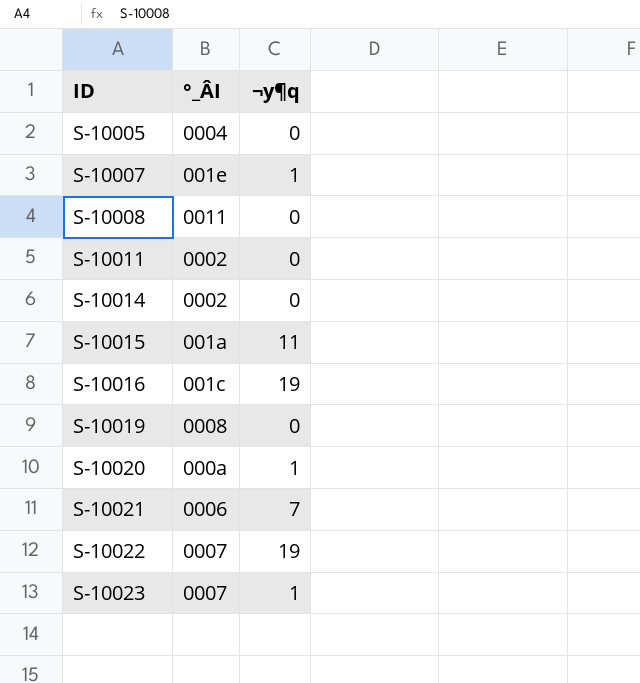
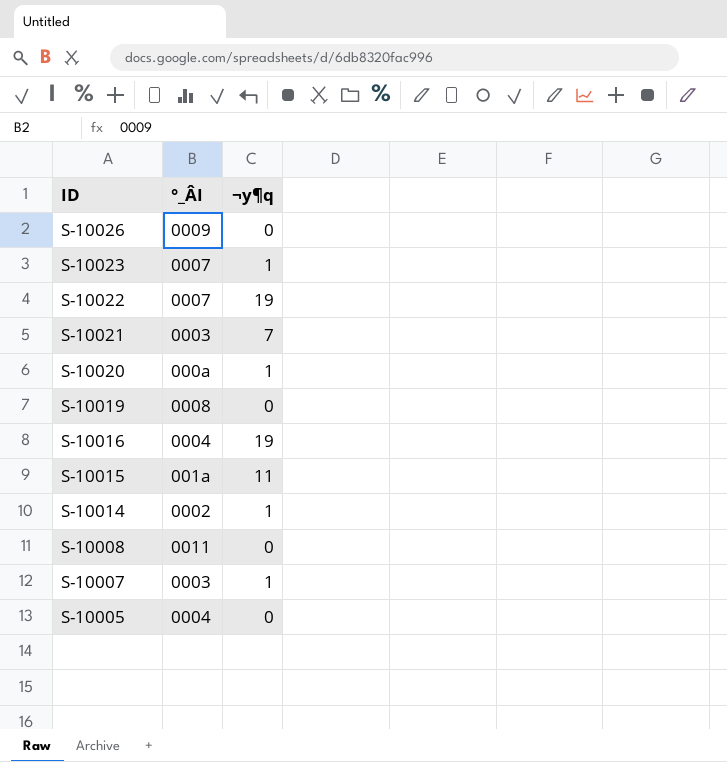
row order: ID ascending -> ID descending
row S-10011: 0002 | 0 -> none
row S-10026: none -> 0009 | 0
S-10021 | °_ÂI: 0006 -> 0003
S-10016 | °_ÂI: 001c -> 0004
S-10014 | ¬y¶q: 0 -> 1
S-10007 | °_ÂI: 001e -> 0003

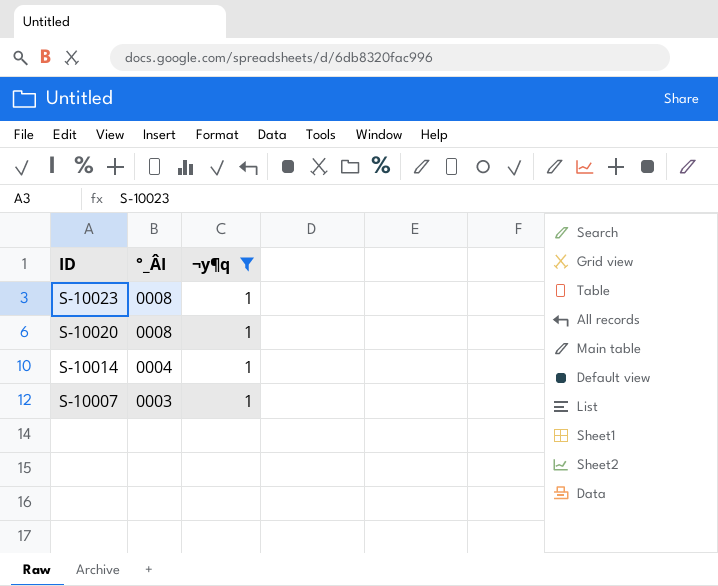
filter: none -> ¬y¶q = 1
S-10023 | °_ÂI: 0007 -> 0008
S-10020 | °_ÂI: 000a -> 0008
S-10014 | °_ÂI: 0002 -> 0004

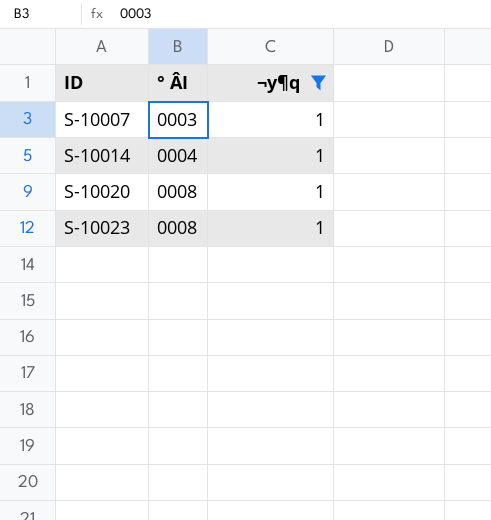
row order: ID descending -> ID ascending
column name: °_ÂI -> ° ÂI

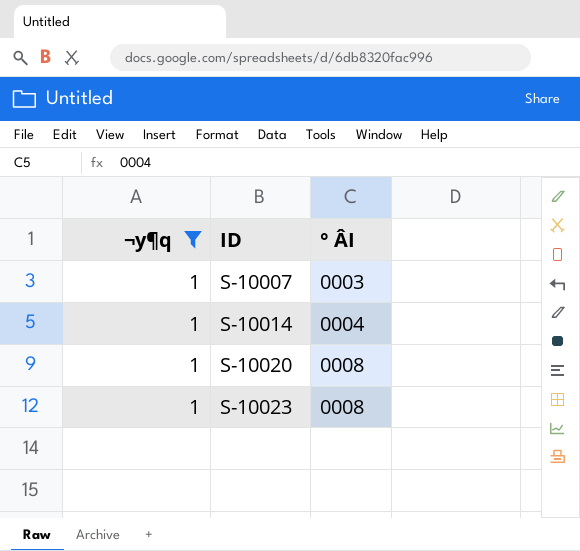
column ¬y¶q | position: 3 -> 1

